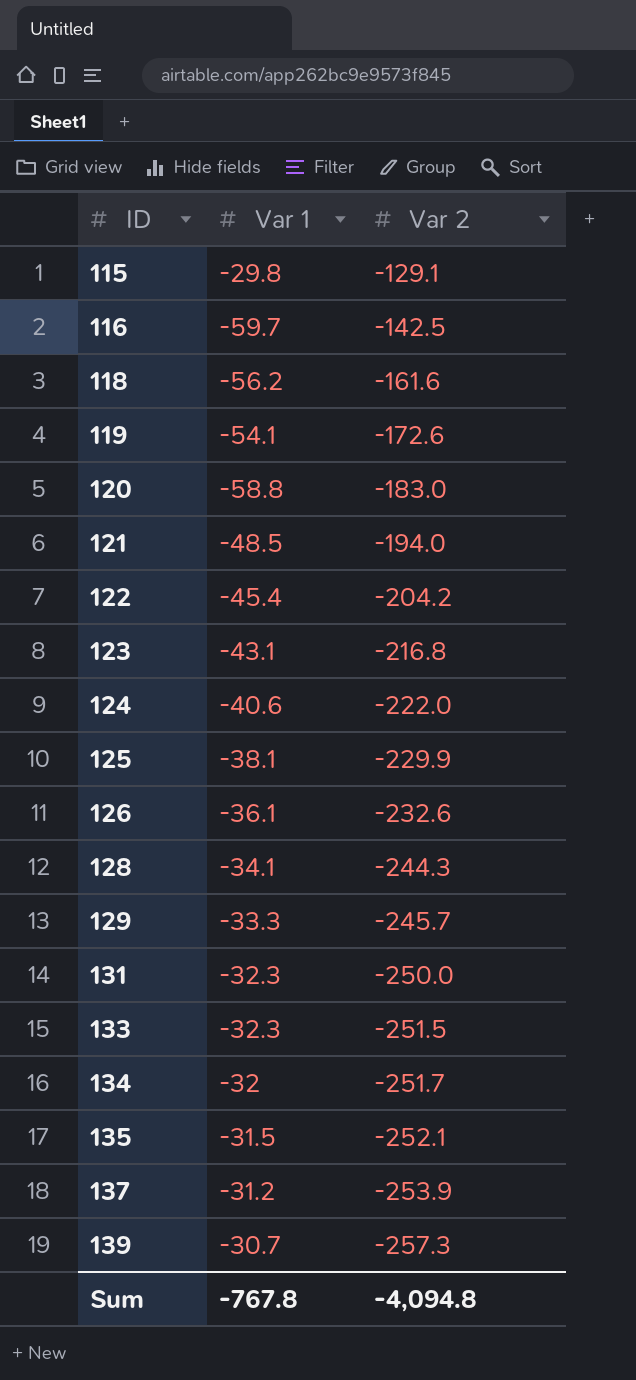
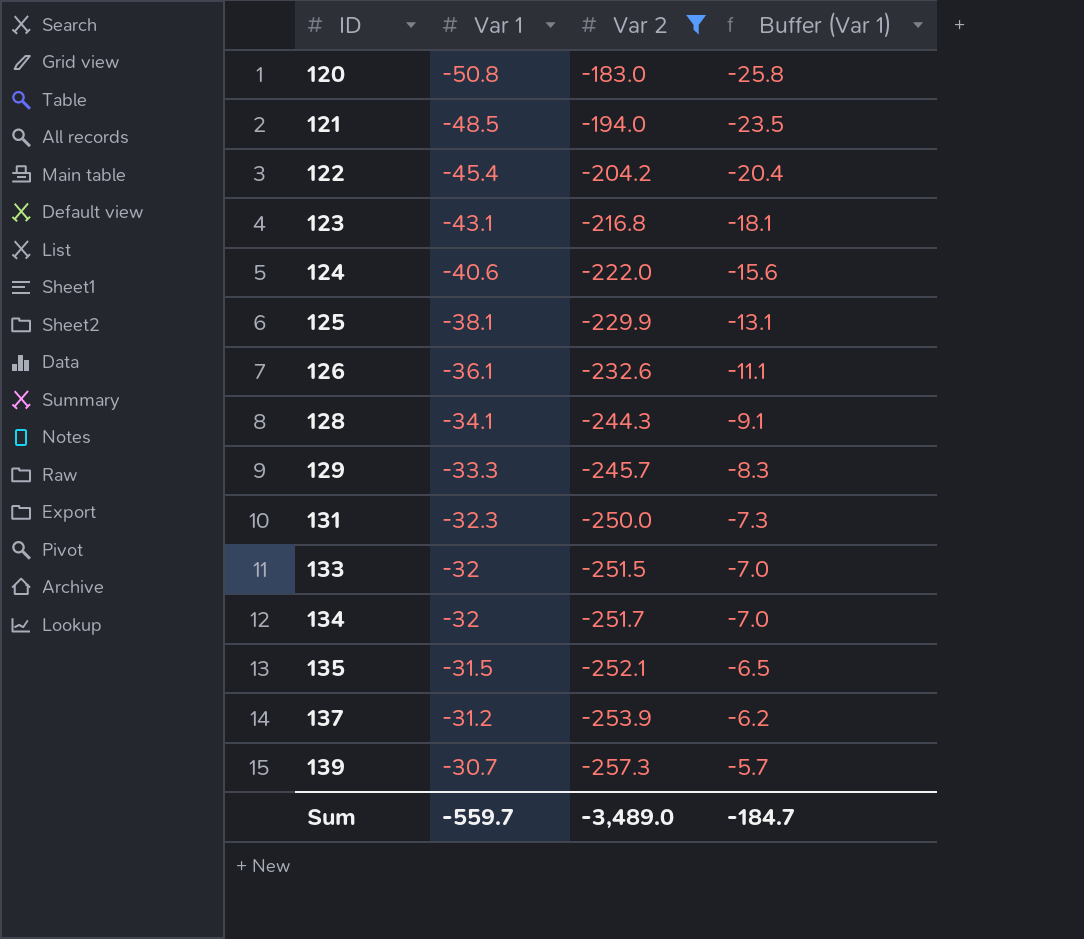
filter: none -> Var 2 <= -183.0
column Buffer (Var 1) | formula: none -> [Var 1] + 25
120 | Var 1: -58.8 -> -50.8
133 | Var 1: -32.3 -> -32
Sum | Var 1: -767.8 -> -559.7
Sum | Var 2: -4,094.8 -> -3,489.0

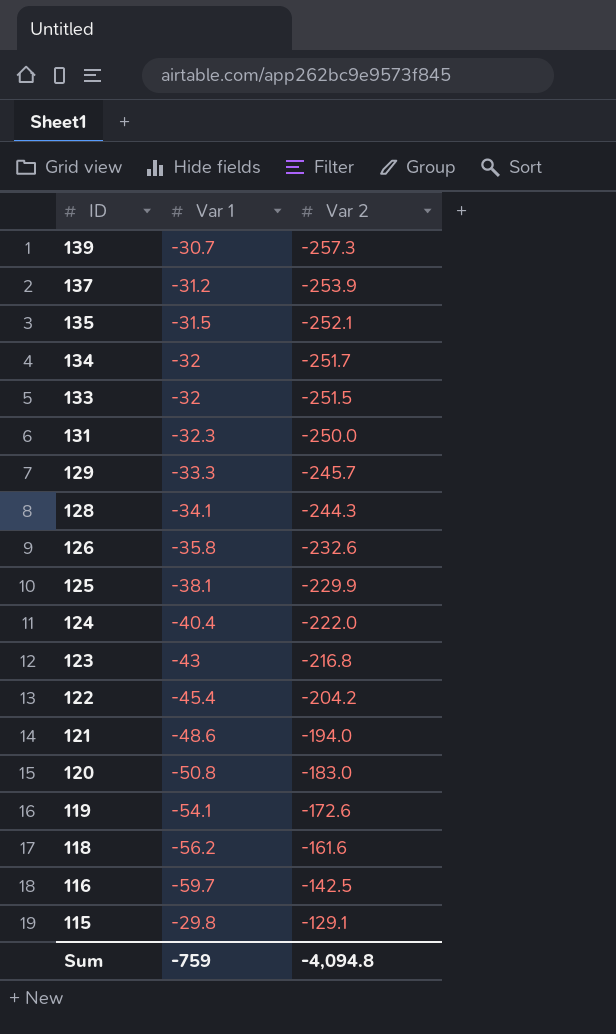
filter: Var 2 <= -183.0 -> none
row order: ID ascending -> ID descending
column Buffer (Var 1) | formula: [Var 1] + 25 -> none
126 | Var 1: -36.1 -> -35.8
124 | Var 1: -40.6 -> -40.4
123 | Var 1: -43.1 -> -43
121 | Var 1: -48.5 -> -48.6
Sum | Var 1: -559.7 -> -759
Sum | Var 2: -3,489.0 -> -4,094.8

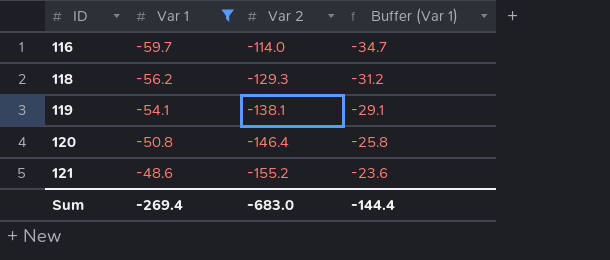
filter: none -> Var 1 <= -48.6
row order: ID descending -> ID ascending
column Buffer (Var 1) | formula: none -> [Var 1] + 25
116 | Var 2: -142.5 -> -114.0
118 | Var 2: -161.6 -> -129.3
119 | Var 2: -172.6 -> -138.1
120 | Var 2: -183.0 -> -146.4
121 | Var 2: -194.0 -> -155.2
Sum | Var 1: -759 -> -269.4
Sum | Var 2: -4,094.8 -> -683.0

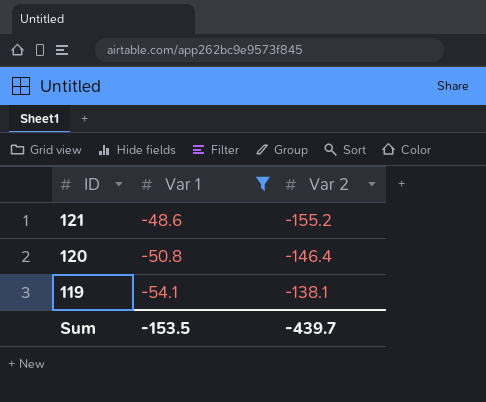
row order: ID ascending -> ID descending
column Buffer (Var 1) | formula: [Var 1] + 25 -> none
row 116: -59.7 | -114.0 | -34.7 -> none
row 118: -56.2 | -129.3 | -31.2 -> none
Sum | Var 1: -269.4 -> -153.5
Sum | Var 2: -683.0 -> -439.7

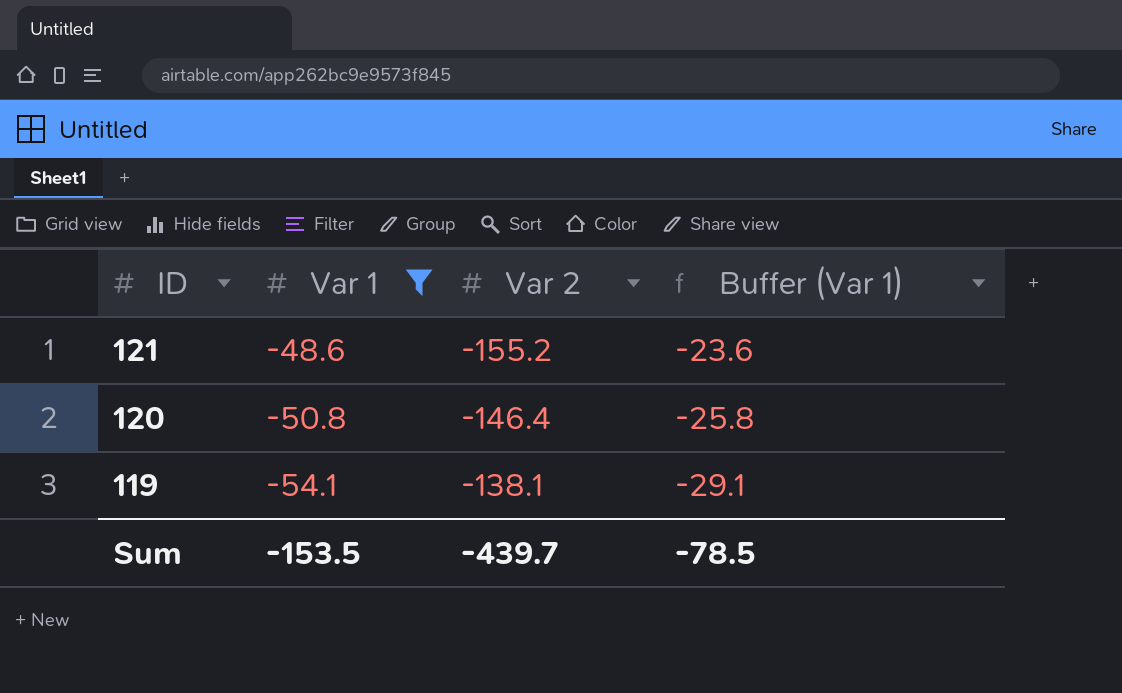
column Buffer (Var 1) | formula: none -> [Var 1] + 25

